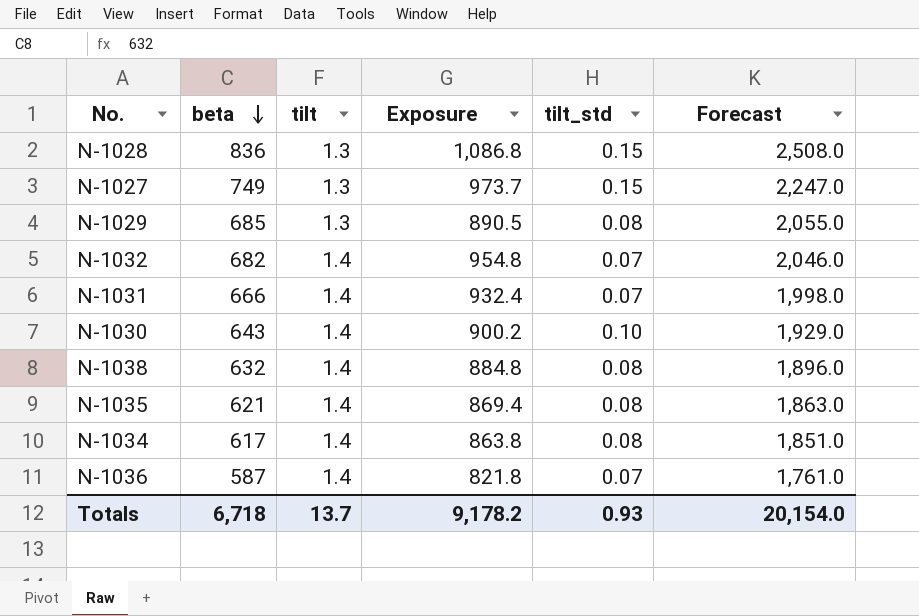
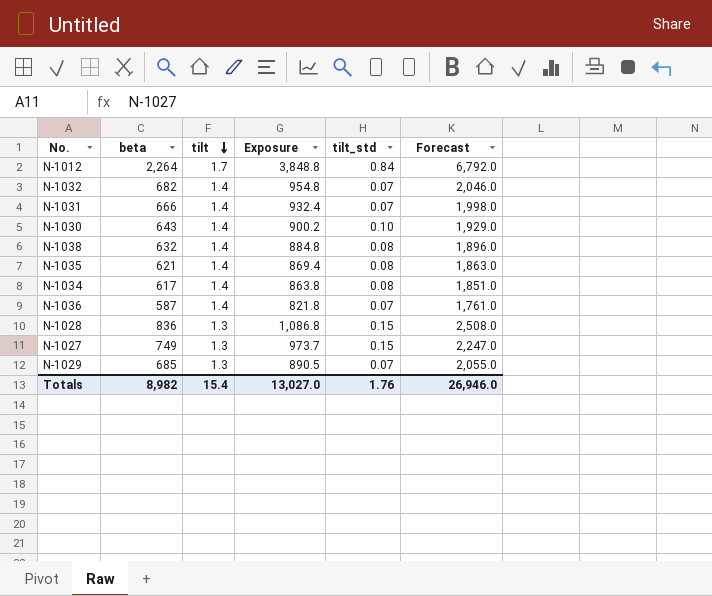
row order: beta descending -> tilt descending
row N-1012: none -> 2,264 | 1.7 | 3,848.8 | 0.84 | 6,792.0
N-1029 | tilt_std: 0.08 -> 0.07
Totals | beta: 6,718 -> 8,982
Totals | tilt: 13.7 -> 15.4
Totals | Exposure: 9,178.2 -> 13,027.0
Totals | tilt_std: 0.93 -> 1.76
Totals | Forecast: 20,154.0 -> 26,946.0

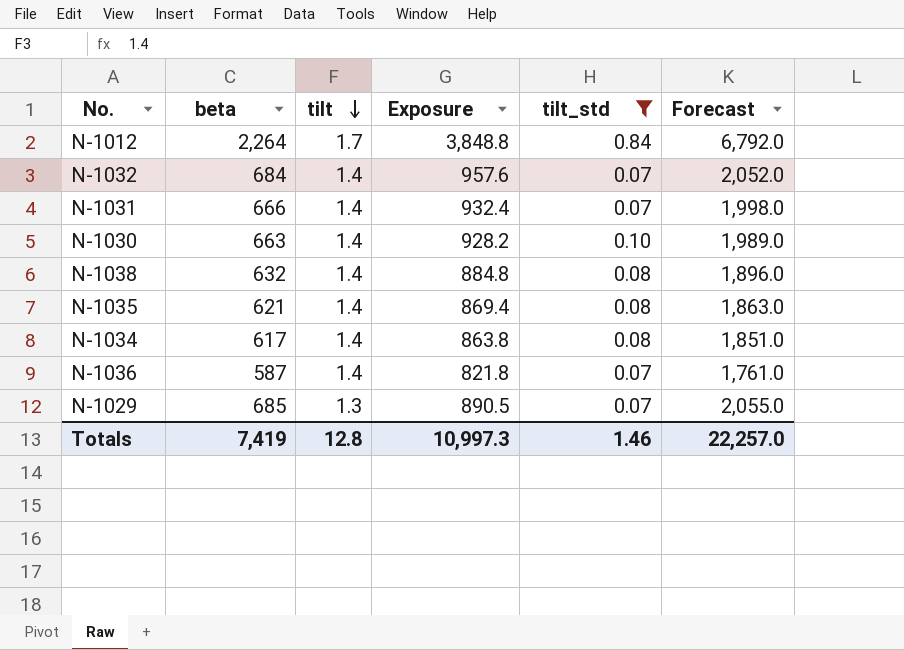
filter: none -> tilt_std != 0.15
N-1032 | beta: 682 -> 684
N-1032 | Exposure: 954.8 -> 957.6
N-1032 | Forecast: 2,046.0 -> 2,052.0
N-1030 | beta: 643 -> 663
N-1030 | Exposure: 900.2 -> 928.2
N-1030 | Forecast: 1,929.0 -> 1,989.0
Totals | beta: 8,982 -> 7,419
Totals | tilt: 15.4 -> 12.8
Totals | Exposure: 13,027.0 -> 10,997.3
Totals | tilt_std: 1.76 -> 1.46
Totals | Forecast: 26,946.0 -> 22,257.0

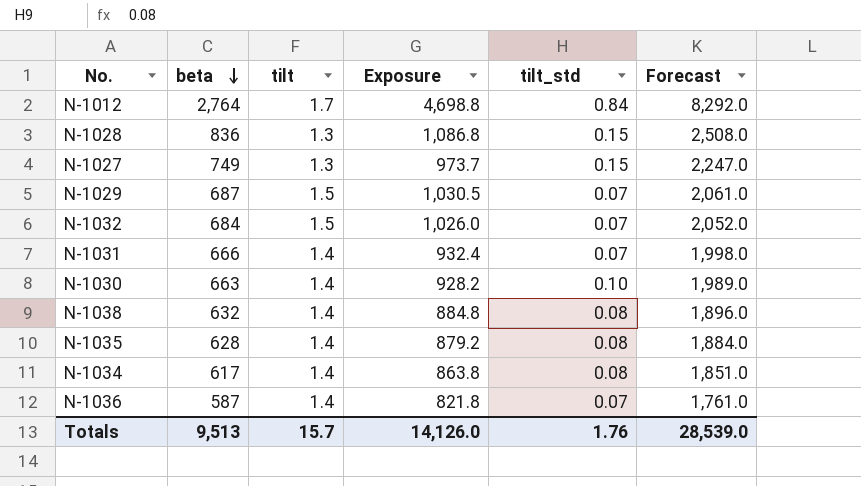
filter: tilt_std != 0.15 -> none
row order: tilt descending -> beta descending
N-1012 | beta: 2,264 -> 2,764
N-1012 | Exposure: 3,848.8 -> 4,698.8
N-1012 | Forecast: 6,792.0 -> 8,292.0
N-1029 | beta: 685 -> 687
N-1029 | tilt: 1.3 -> 1.5
N-1029 | Exposure: 890.5 -> 1,030.5
N-1029 | Forecast: 2,055.0 -> 2,061.0
N-1032 | tilt: 1.4 -> 1.5
N-1032 | Exposure: 957.6 -> 1,026.0
N-1035 | beta: 621 -> 628
N-1035 | Exposure: 869.4 -> 879.2
N-1035 | Forecast: 1,863.0 -> 1,884.0
Totals | beta: 7,419 -> 9,513
Totals | tilt: 12.8 -> 15.7
Totals | Exposure: 10,997.3 -> 14,126.0
Totals | tilt_std: 1.46 -> 1.76
Totals | Forecast: 22,257.0 -> 28,539.0

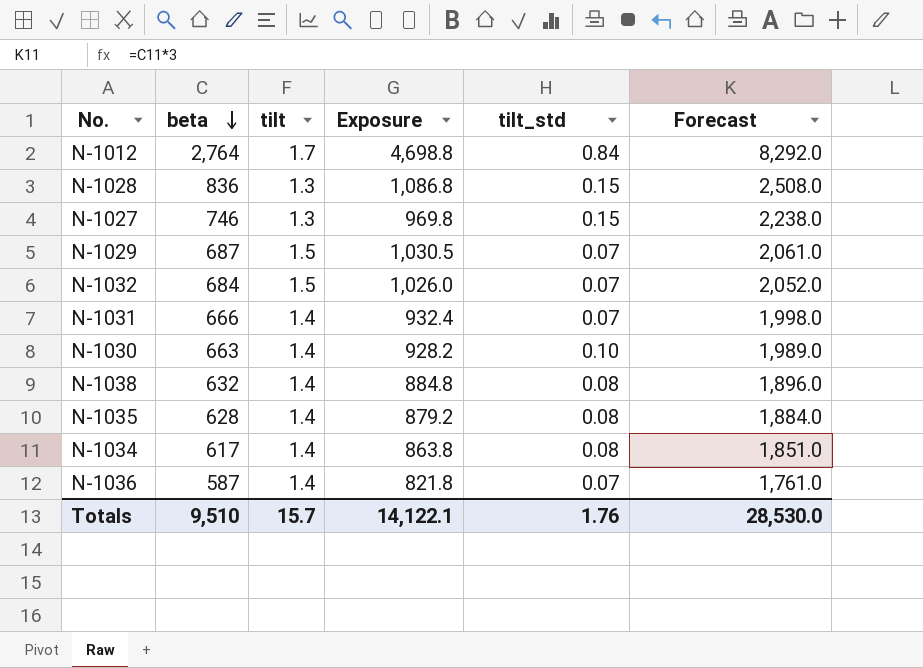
N-1027 | beta: 749 -> 746
N-1027 | Exposure: 973.7 -> 969.8
N-1027 | Forecast: 2,247.0 -> 2,238.0
Totals | beta: 9,513 -> 9,510
Totals | Exposure: 14,126.0 -> 14,122.1
Totals | Forecast: 28,539.0 -> 28,530.0

